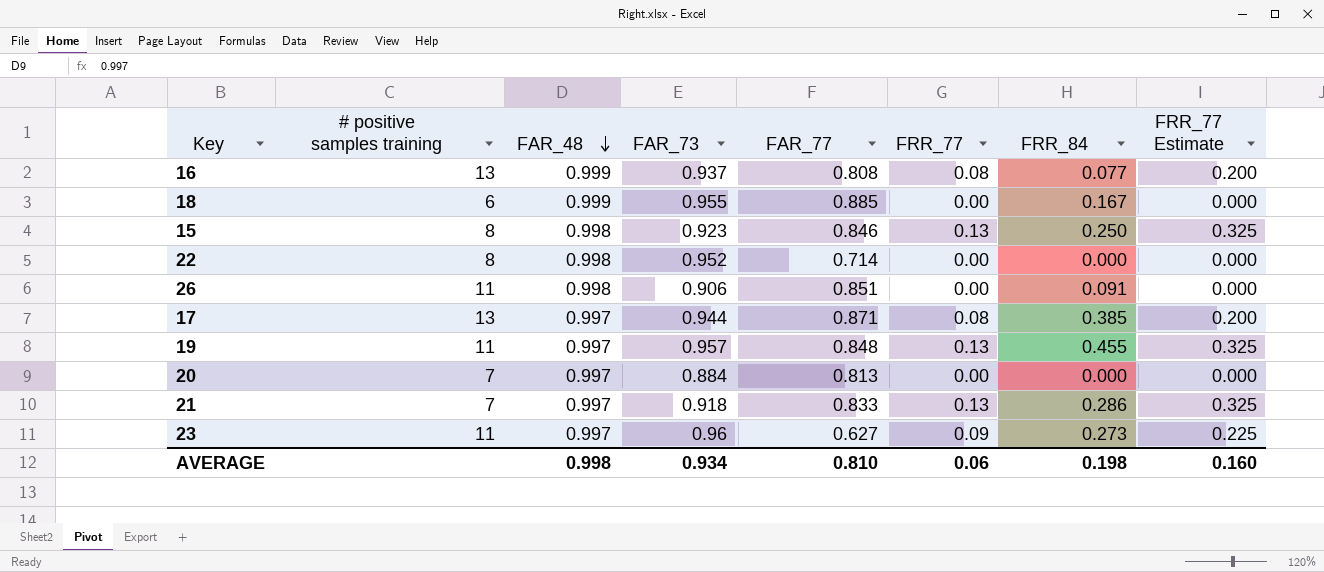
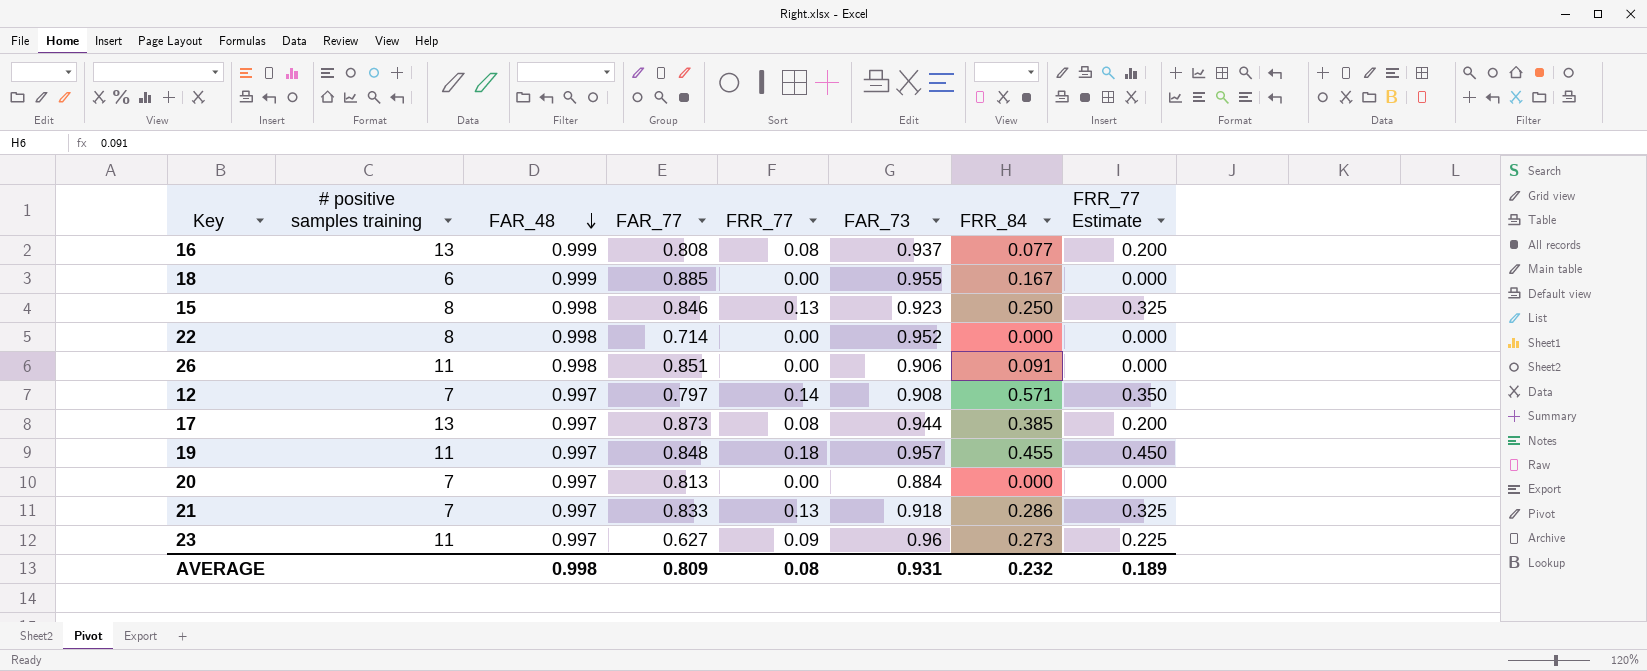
column FAR_73 | position: 4 -> 6
row 12: none -> 7 | 0.997 | 0.797 | 0.14 | 0.908 | 0.571 | 0.350
17 | FAR_77: 0.871 -> 0.873
19 | FRR_77: 0.13 -> 0.18
19 | FRR_77 Estimate: 0.325 -> 0.450
AVERAGE | FAR_77: 0.810 -> 0.809
AVERAGE | FRR_77: 0.06 -> 0.08
AVERAGE | FAR_73: 0.934 -> 0.931
AVERAGE | FRR_84: 0.198 -> 0.232
AVERAGE | FRR_77 Estimate: 0.160 -> 0.189

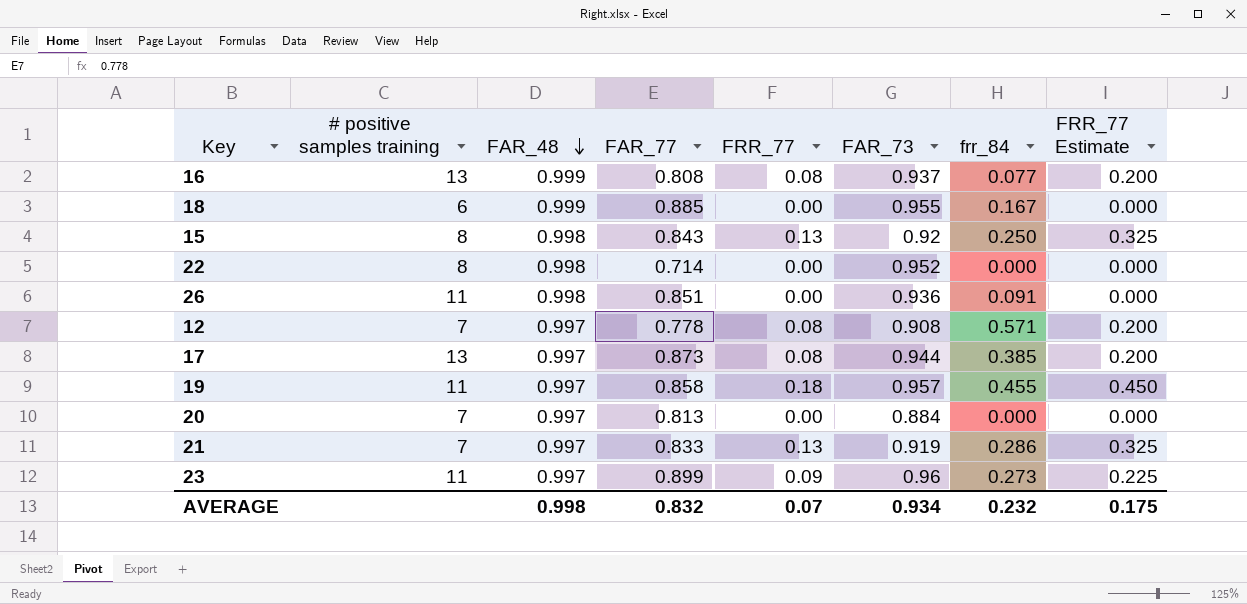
column name: FRR_84 -> frr_84
15 | FAR_77: 0.846 -> 0.843
15 | FAR_73: 0.923 -> 0.92
26 | FAR_73: 0.906 -> 0.936
12 | FAR_77: 0.797 -> 0.778
12 | FRR_77: 0.14 -> 0.08
12 | FRR_77 Estimate: 0.350 -> 0.200
19 | FAR_77: 0.848 -> 0.858
21 | FAR_73: 0.918 -> 0.919
23 | FAR_77: 0.627 -> 0.899
AVERAGE | FAR_77: 0.809 -> 0.832
AVERAGE | FRR_77: 0.08 -> 0.07
AVERAGE | FAR_73: 0.931 -> 0.934
AVERAGE | FRR_77 Estimate: 0.189 -> 0.175

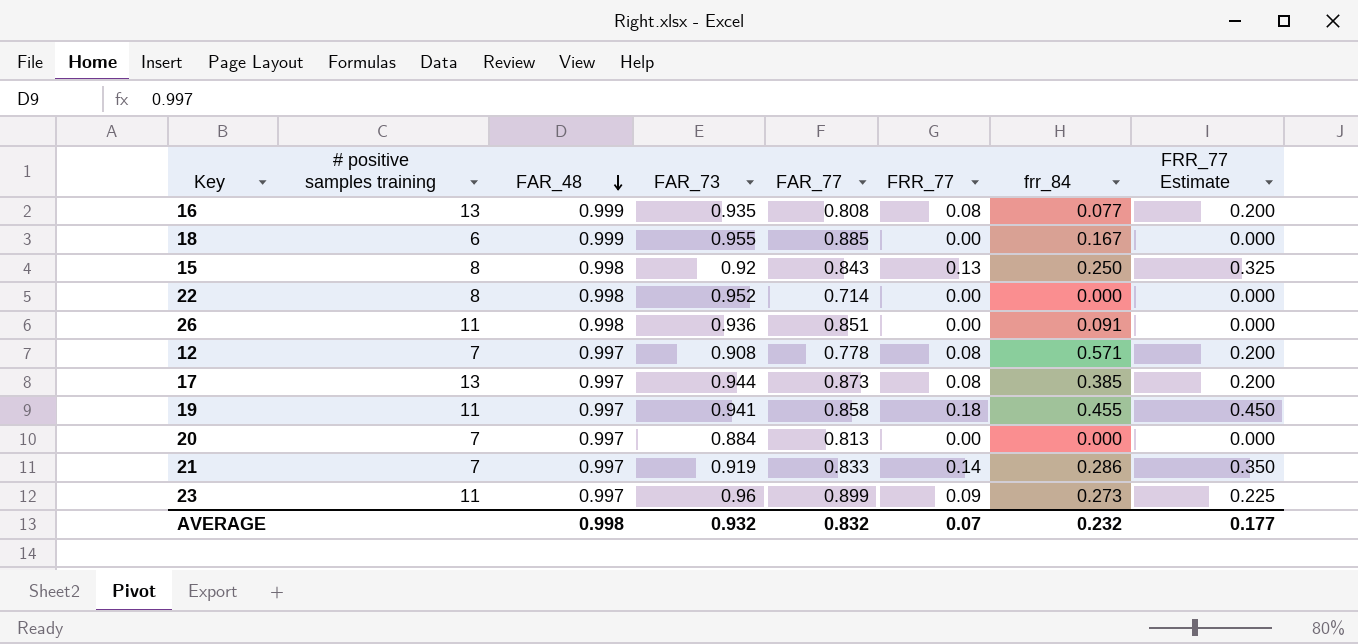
column FAR_73 | position: 6 -> 4
16 | FAR_73: 0.937 -> 0.935
19 | FAR_73: 0.957 -> 0.941
21 | FRR_77: 0.13 -> 0.14
21 | FRR_77 Estimate: 0.325 -> 0.350
AVERAGE | FAR_73: 0.934 -> 0.932
AVERAGE | FRR_77 Estimate: 0.175 -> 0.177

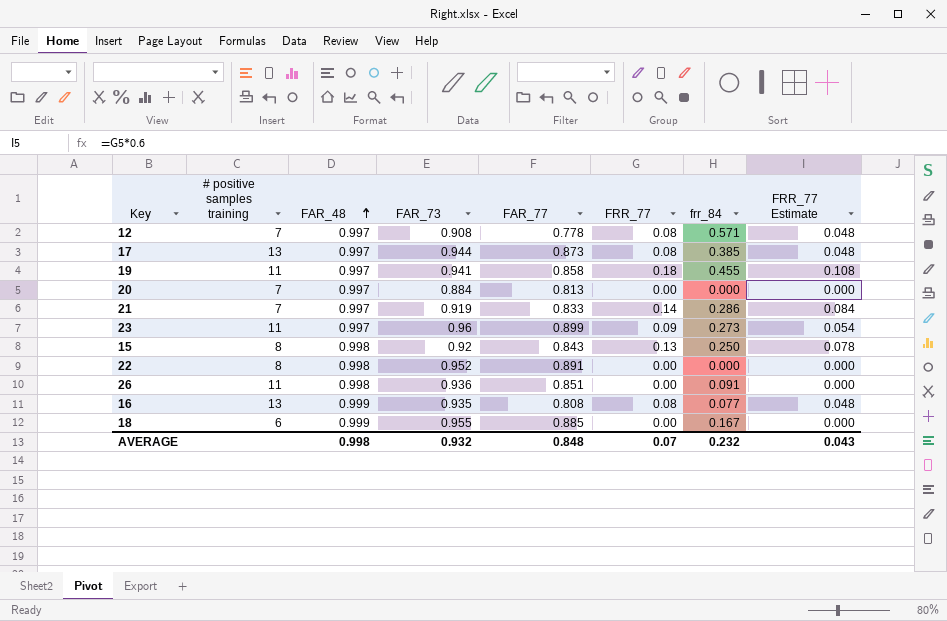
row order: FAR_48 descending -> FAR_48 ascending
column FRR_77 Estimate | formula: [FRR_77] * 2.5 -> [FRR_77] * 0.6
22 | FAR_77: 0.714 -> 0.891
AVERAGE | FAR_77: 0.832 -> 0.848
AVERAGE | FRR_77 Estimate: 0.177 -> 0.043

